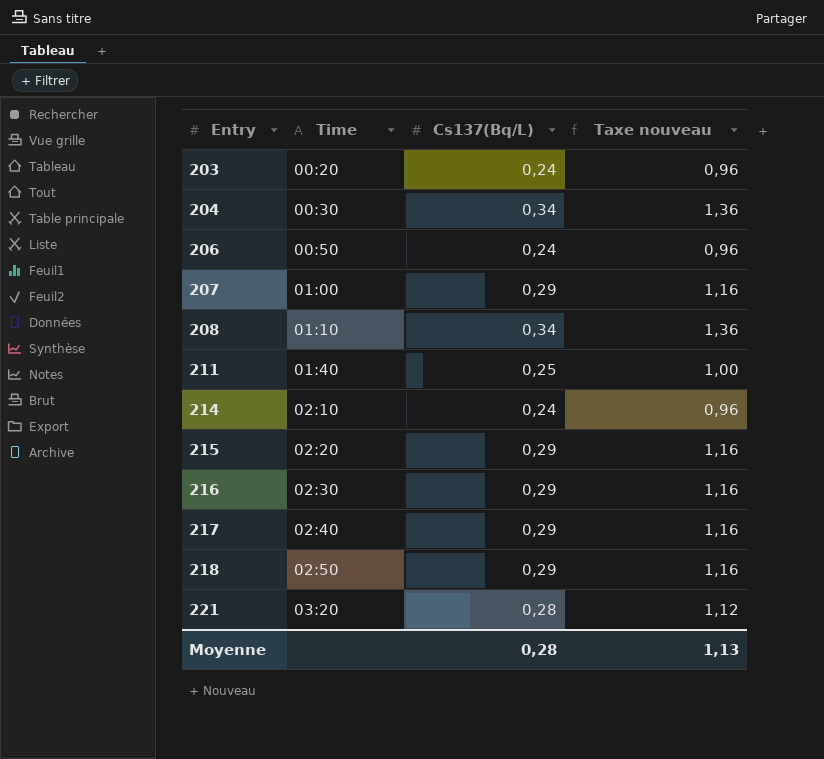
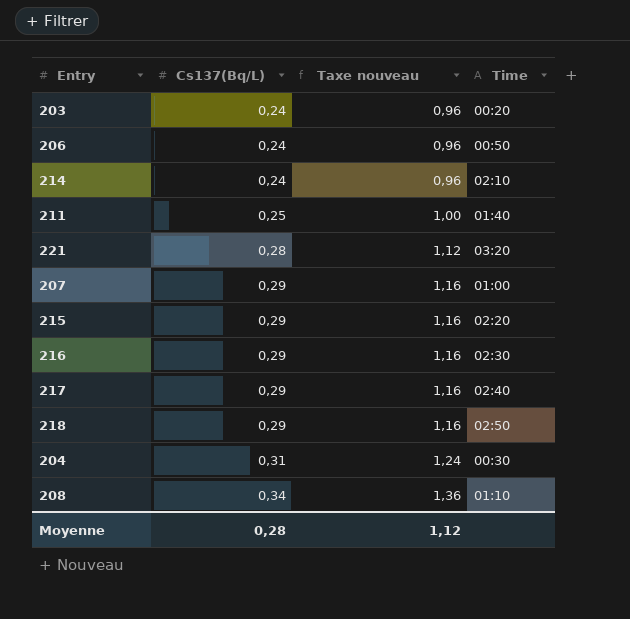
row order: Entry ascending -> Cs137(Bq/L) ascending
column Time | position: 2 -> 4
204 | Cs137(Bq/L): 0,34 -> 0,31
204 | Taxe nouveau: 1,36 -> 1,24
Moyenne | Taxe nouveau: 1,13 -> 1,12

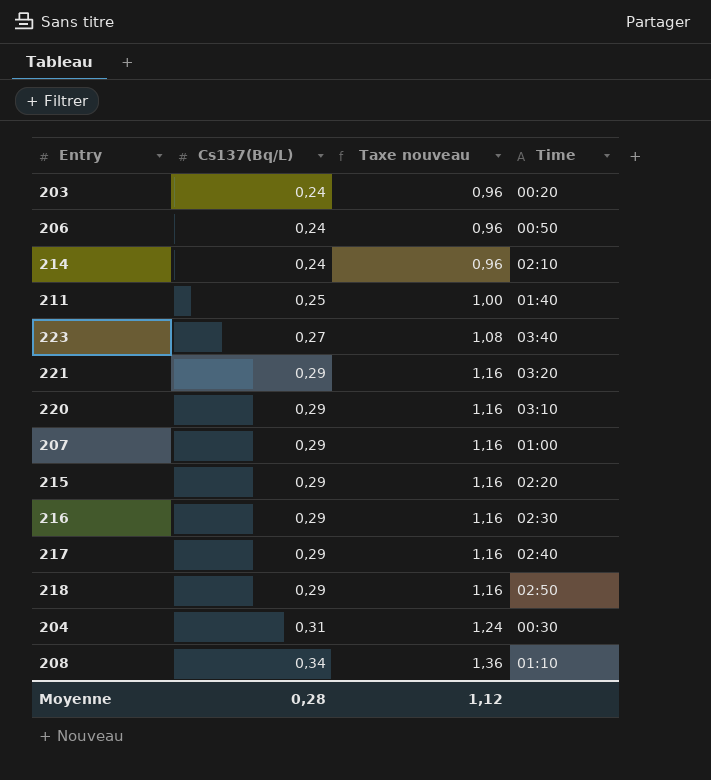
row 223: none -> 0,27 | 1,08 | 03:40
221 | Cs137(Bq/L): 0,28 -> 0,29
221 | Taxe nouveau: 1,12 -> 1,16
row 220: none -> 0,29 | 1,16 | 03:10

